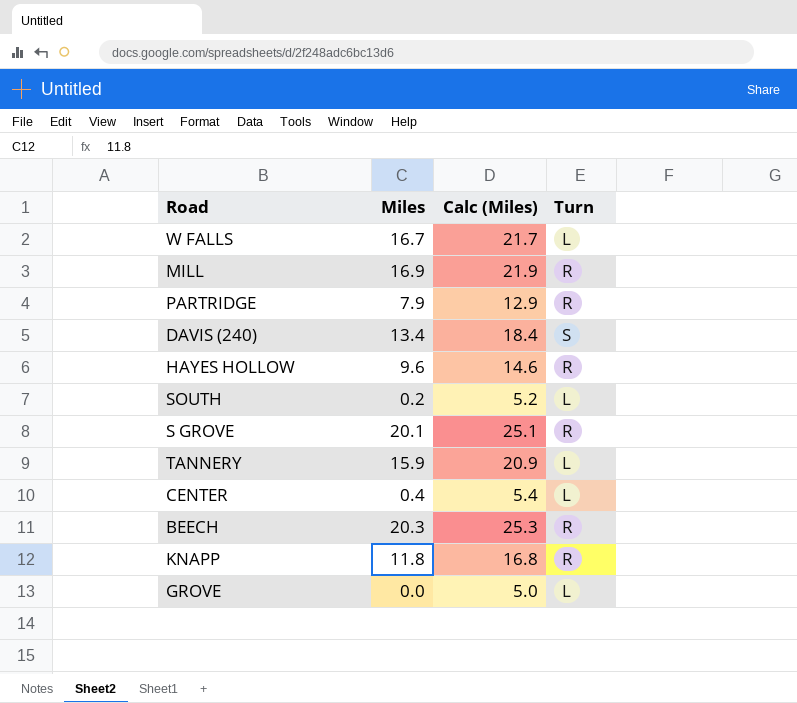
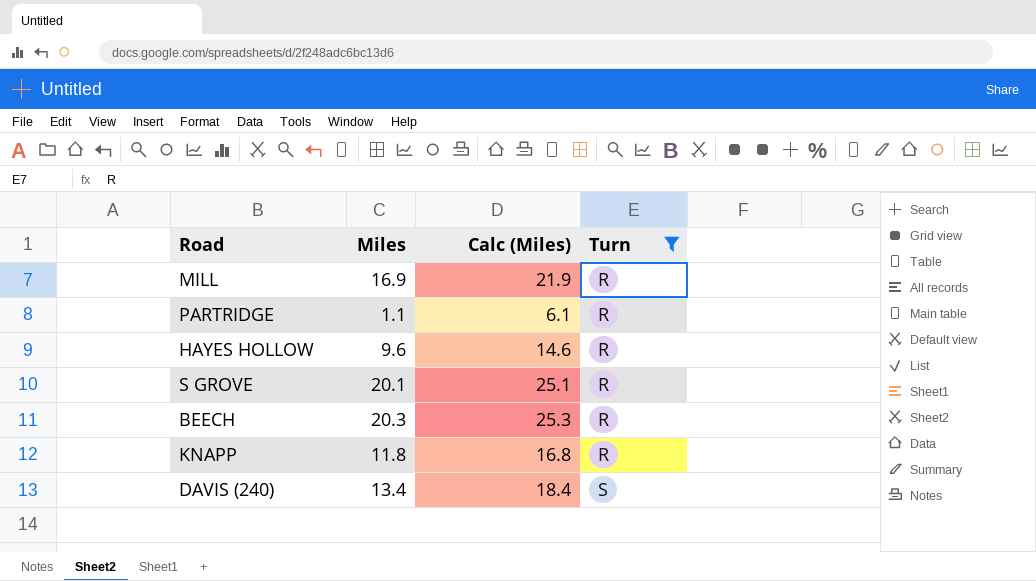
filter: none -> Turn != L
row order: none -> Turn ascending
PARTRIDGE | Miles: 7.9 -> 1.1
PARTRIDGE | Calc (Miles): 12.9 -> 6.1

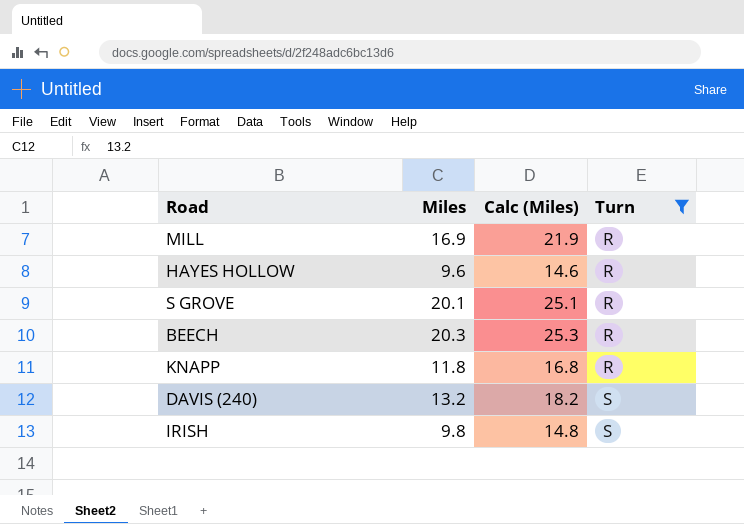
row PARTRIDGE: 1.1 | 6.1 | R -> none
DAVIS (240) | Miles: 13.4 -> 13.2
DAVIS (240) | Calc (Miles): 18.4 -> 18.2
row IRISH: none -> 9.8 | 14.8 | S

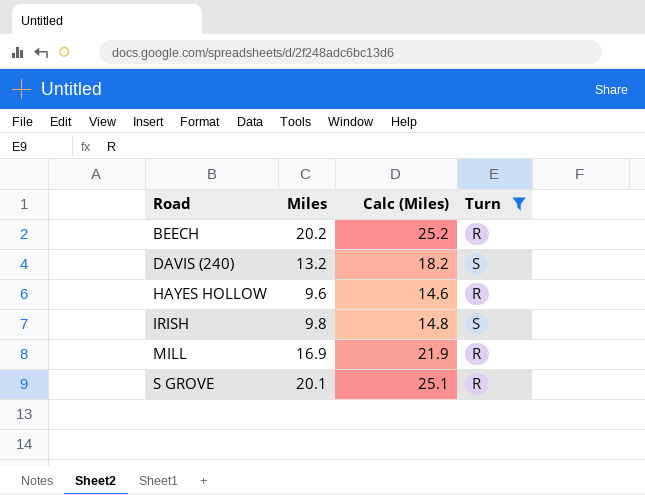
row order: Turn ascending -> Road ascending
row KNAPP: 11.8 | 16.8 | R -> none
BEECH | Miles: 20.3 -> 20.2
BEECH | Calc (Miles): 25.3 -> 25.2

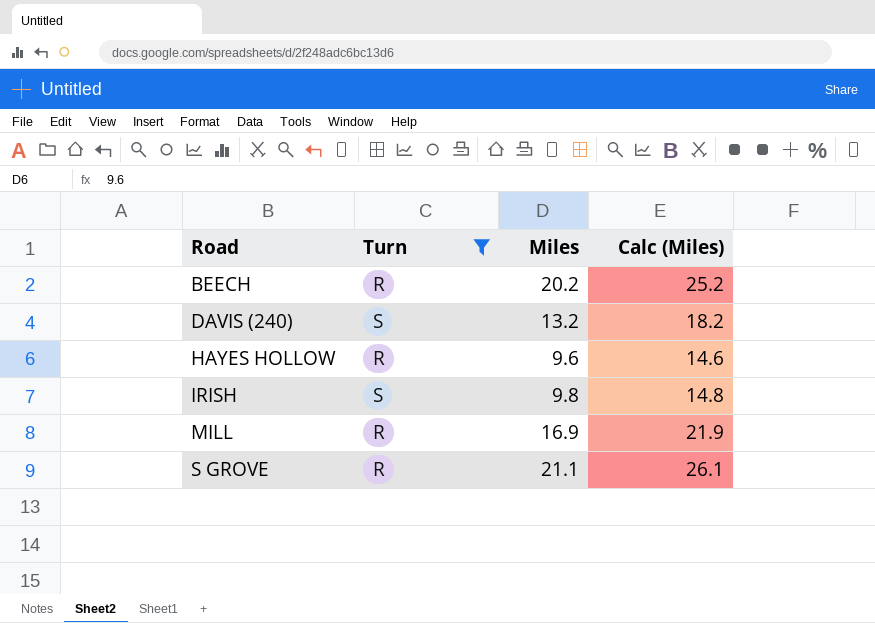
column Turn | position: 4 -> 2
S GROVE | Miles: 20.1 -> 21.1
S GROVE | Calc (Miles): 25.1 -> 26.1

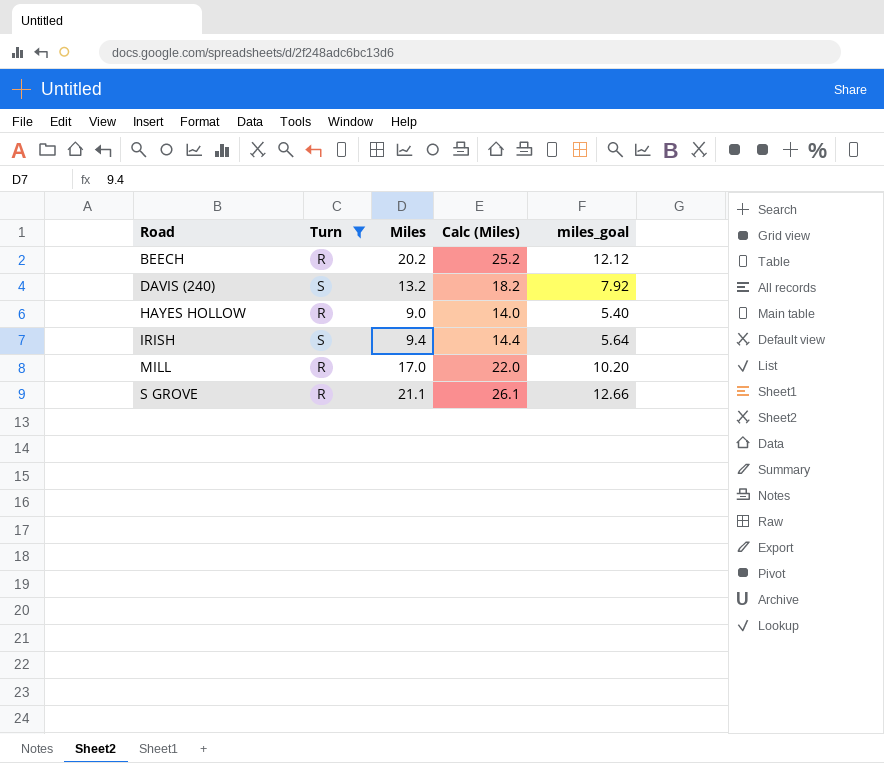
column miles_goal | formula: none -> [Miles] * 0.6
HAYES HOLLOW | Miles: 9.6 -> 9.0
HAYES HOLLOW | Calc (Miles): 14.6 -> 14.0
IRISH | Miles: 9.8 -> 9.4
IRISH | Calc (Miles): 14.8 -> 14.4
MILL | Miles: 16.9 -> 17.0
MILL | Calc (Miles): 21.9 -> 22.0

